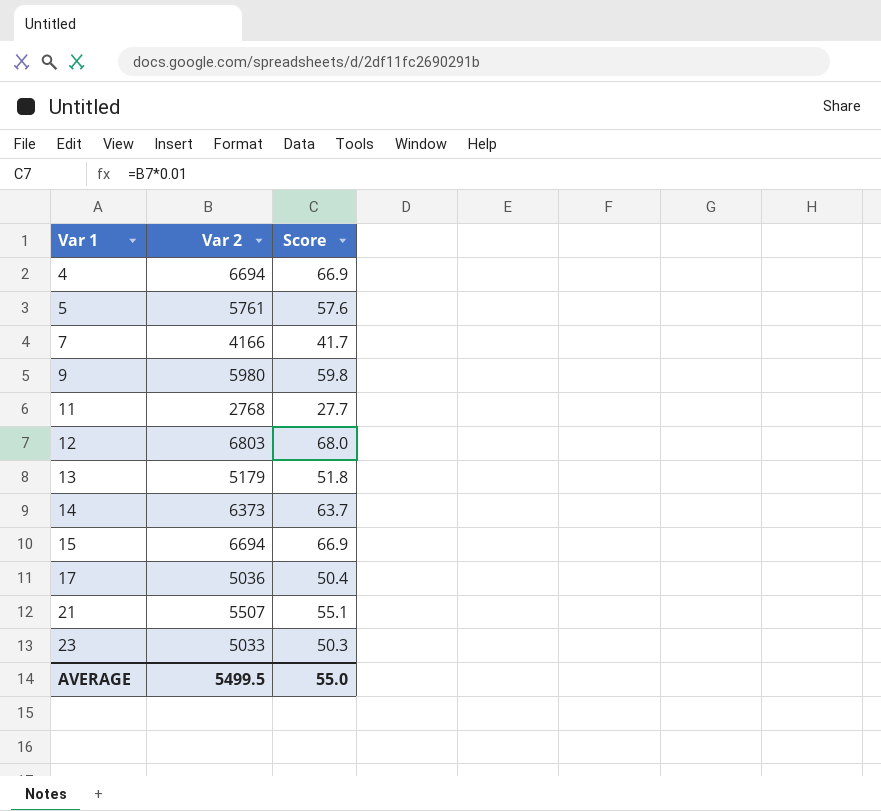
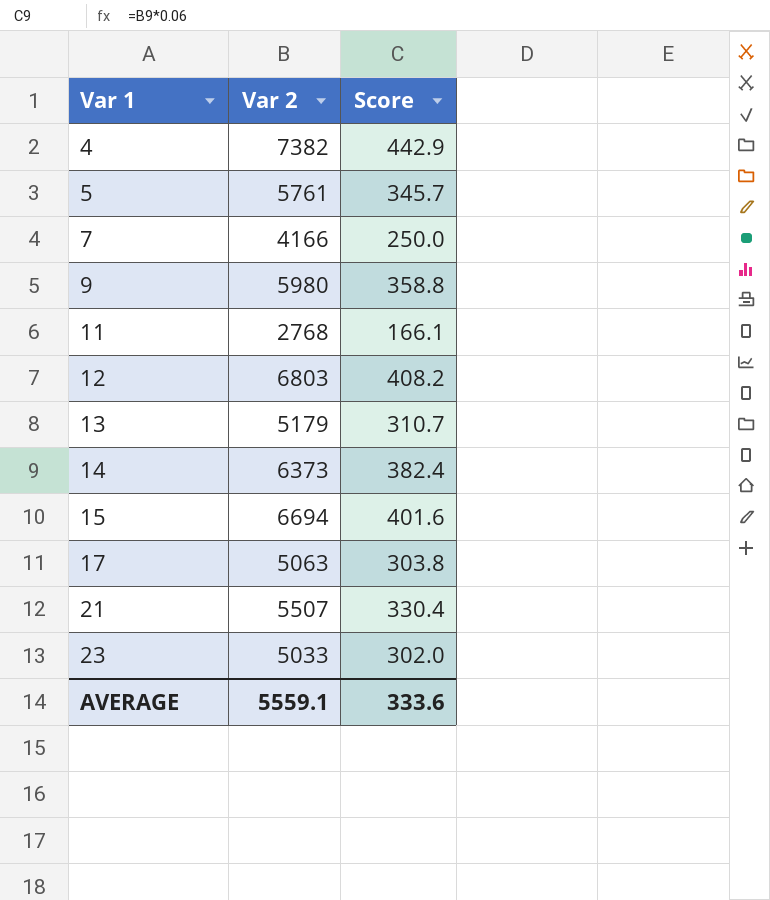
column Score | formula: [Var 2] * 0.01 -> [Var 2] * 0.06
4 | Var 2: 6694 -> 7382
17 | Var 2: 5036 -> 5063
AVERAGE | Var 2: 5499.5 -> 5559.1
AVERAGE | Score: 55.0 -> 333.6

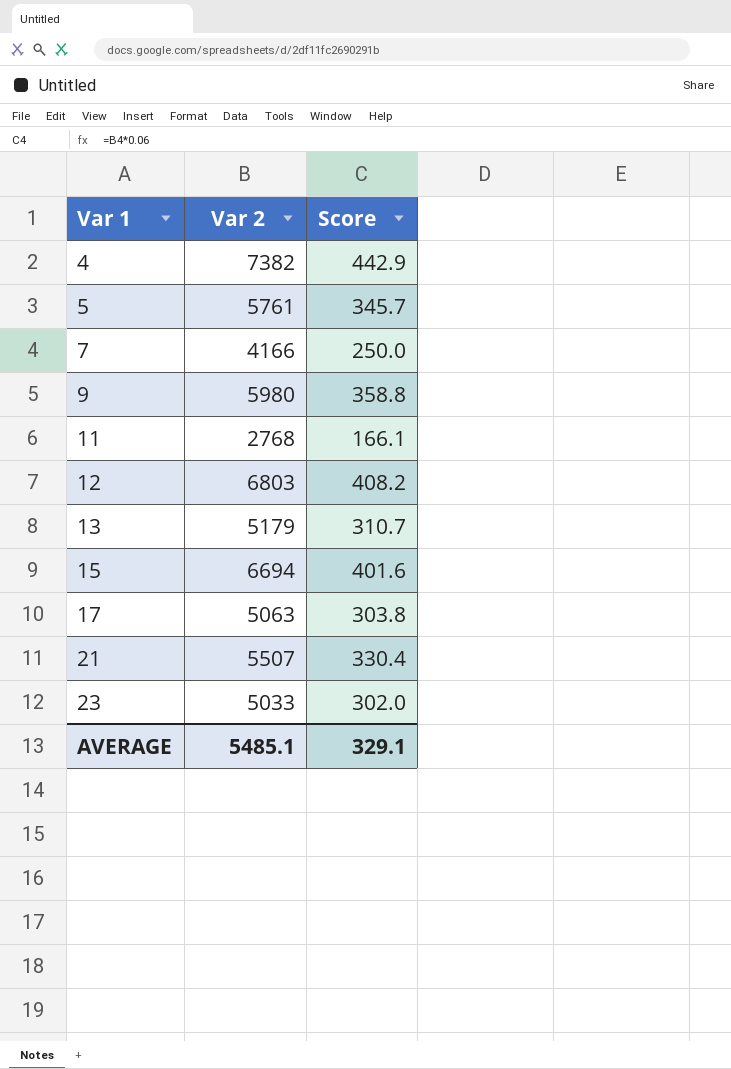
row 14: 6373 | 382.4 -> none
AVERAGE | Var 2: 5559.1 -> 5485.1
AVERAGE | Score: 333.6 -> 329.1

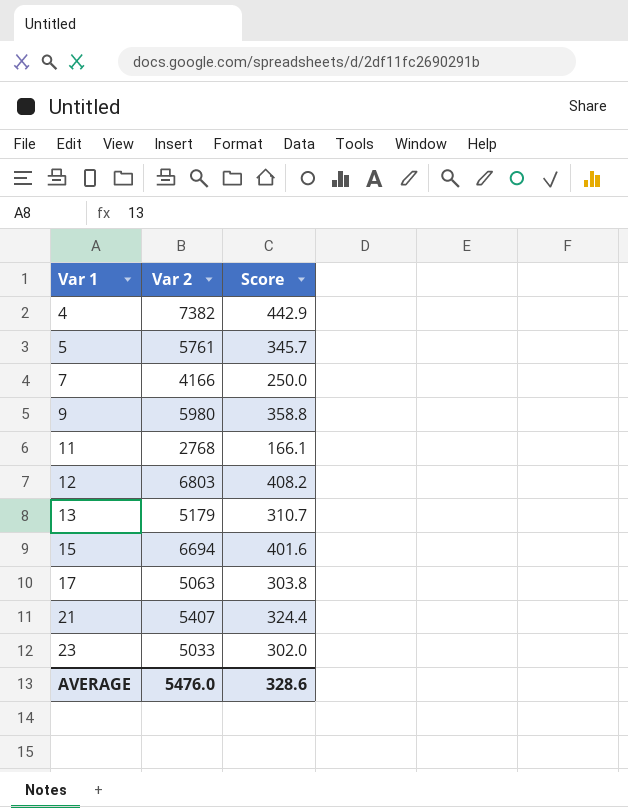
21 | Var 2: 5507 -> 5407
21 | Score: 330.4 -> 324.4
AVERAGE | Var 2: 5485.1 -> 5476.0
AVERAGE | Score: 329.1 -> 328.6

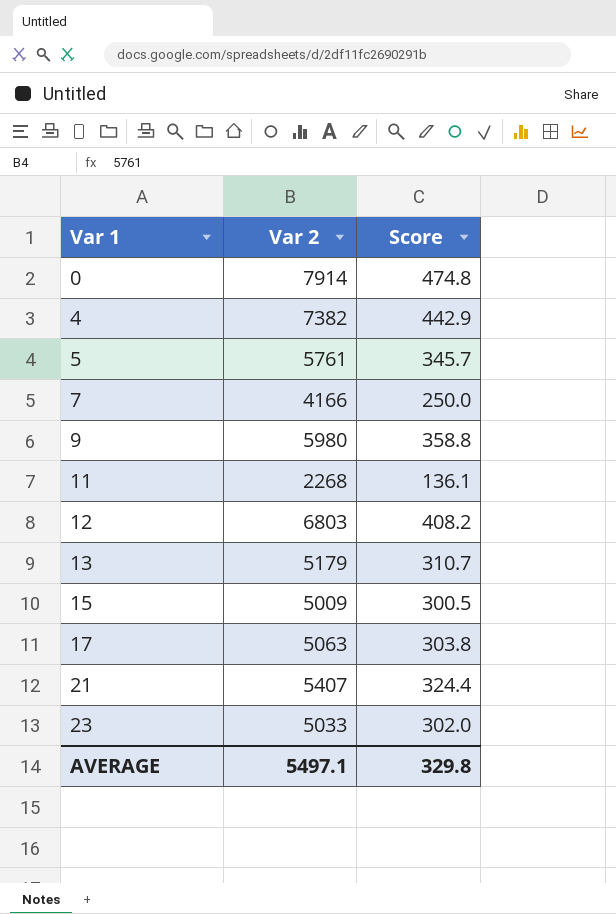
row 0: none -> 7914 | 474.8
11 | Var 2: 2768 -> 2268
11 | Score: 166.1 -> 136.1
15 | Var 2: 6694 -> 5009
15 | Score: 401.6 -> 300.5
AVERAGE | Var 2: 5476.0 -> 5497.1
AVERAGE | Score: 328.6 -> 329.8

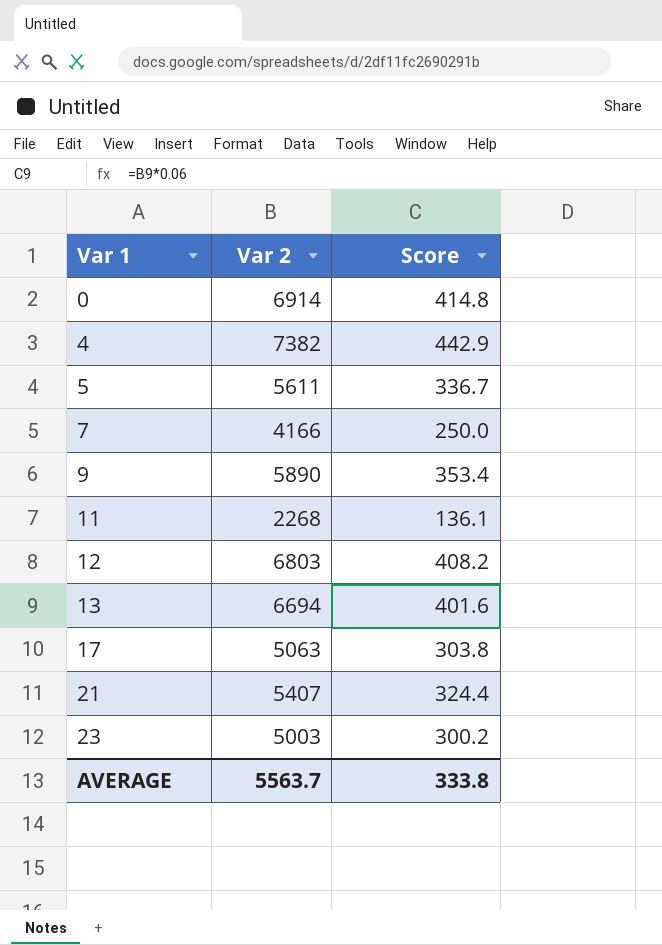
row 15: 5009 | 300.5 -> none
0 | Var 2: 7914 -> 6914
0 | Score: 474.8 -> 414.8
5 | Var 2: 5761 -> 5611
5 | Score: 345.7 -> 336.7
9 | Var 2: 5980 -> 5890
9 | Score: 358.8 -> 353.4
13 | Var 2: 5179 -> 6694
13 | Score: 310.7 -> 401.6
23 | Var 2: 5033 -> 5003
23 | Score: 302.0 -> 300.2
AVERAGE | Var 2: 5497.1 -> 5563.7
AVERAGE | Score: 329.8 -> 333.8

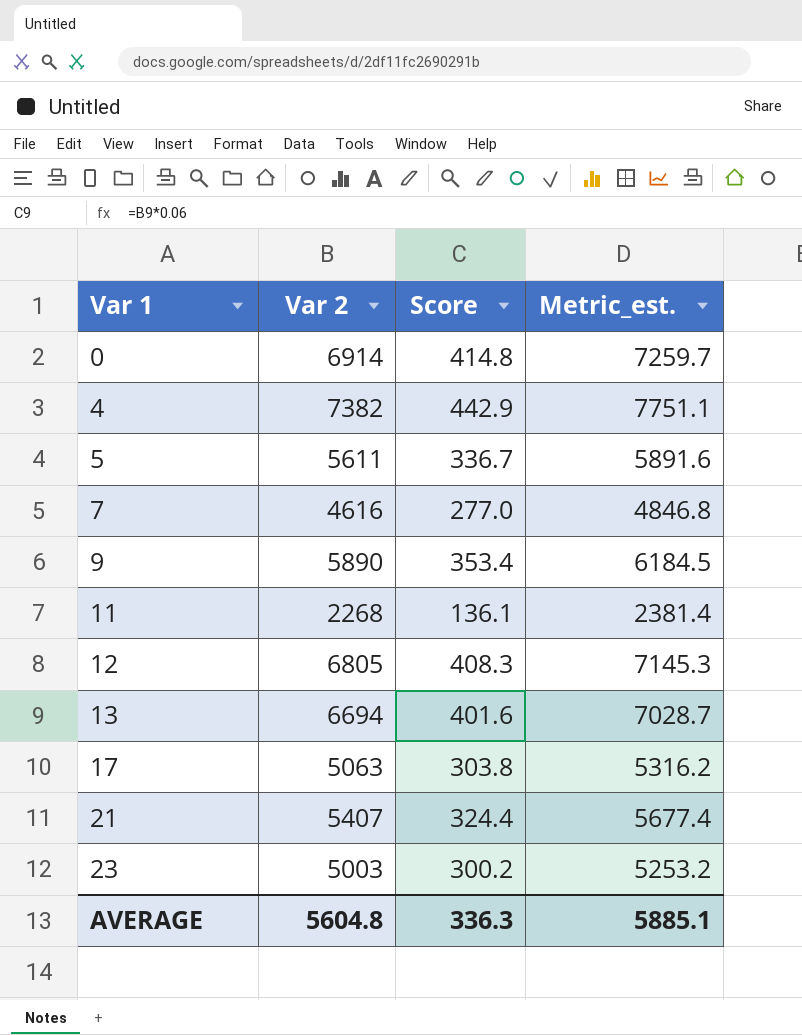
column Metric_est. | formula: none -> [Var 2] * 1.05
7 | Var 2: 4166 -> 4616
7 | Score: 250.0 -> 277.0
12 | Var 2: 6803 -> 6805
12 | Score: 408.2 -> 408.3
AVERAGE | Var 2: 5563.7 -> 5604.8
AVERAGE | Score: 333.8 -> 336.3

